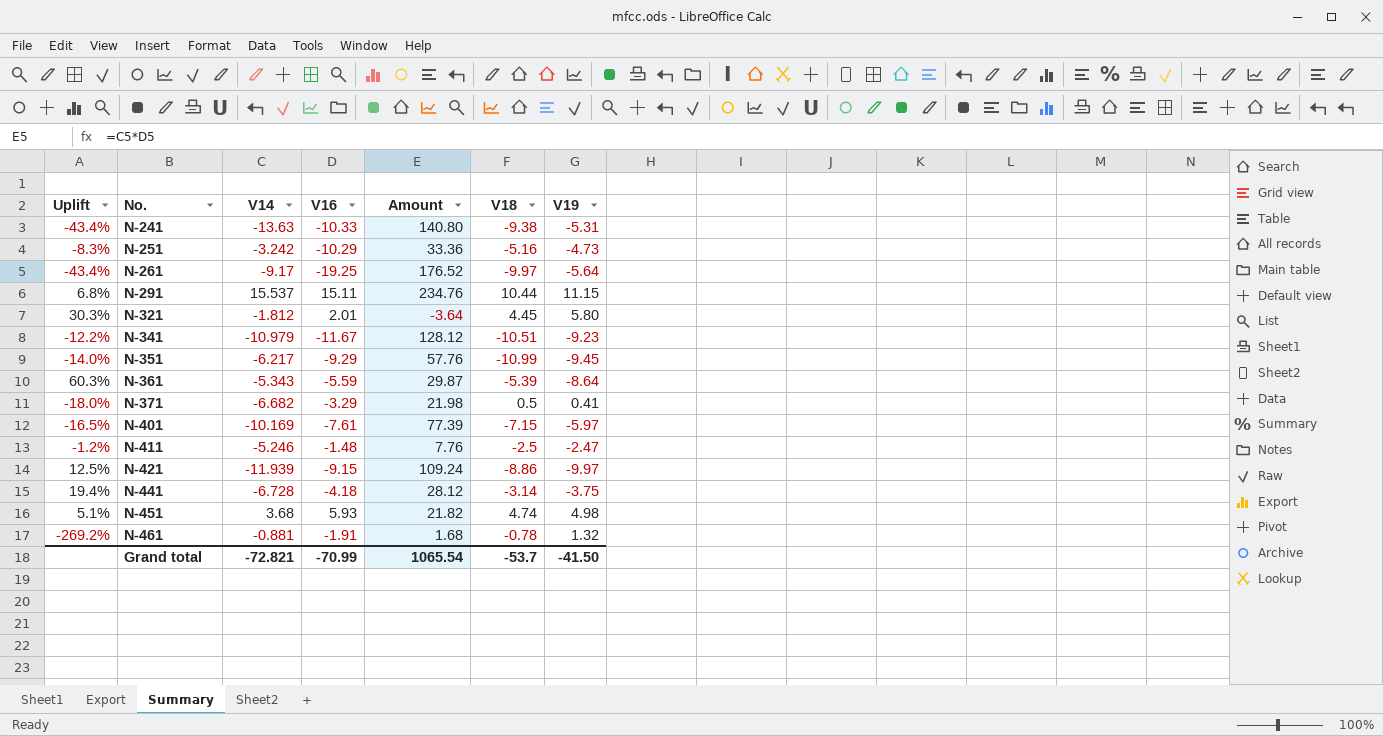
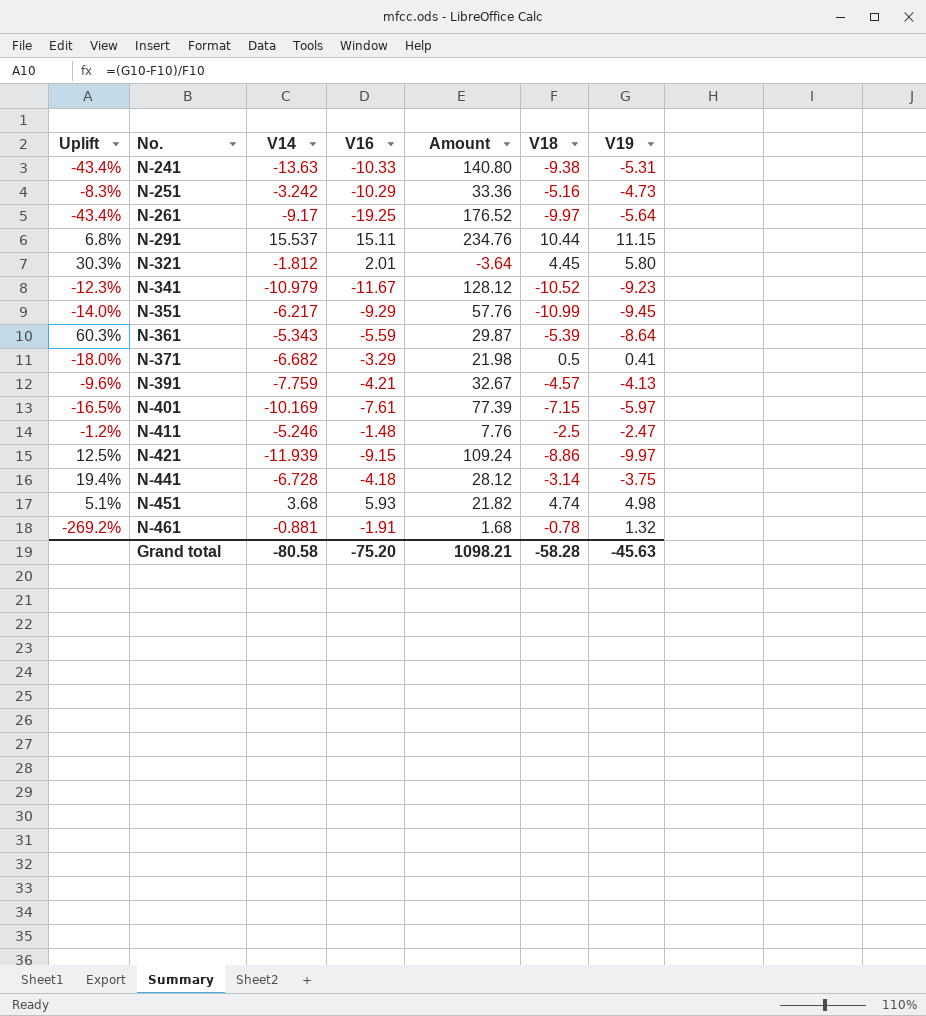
N-341 | Uplift: -12.2% -> -12.3%
N-341 | V18: -10.51 -> -10.52
row N-391: none -> -9.6% | -7.759 | -4.21 | 32.67 | -4.57 | -4.13
Grand total | V14: -72.821 -> -80.58
Grand total | V16: -70.99 -> -75.20
Grand total | Amount: 1065.54 -> 1098.21
Grand total | V18: -53.7 -> -58.28
Grand total | V19: -41.50 -> -45.63

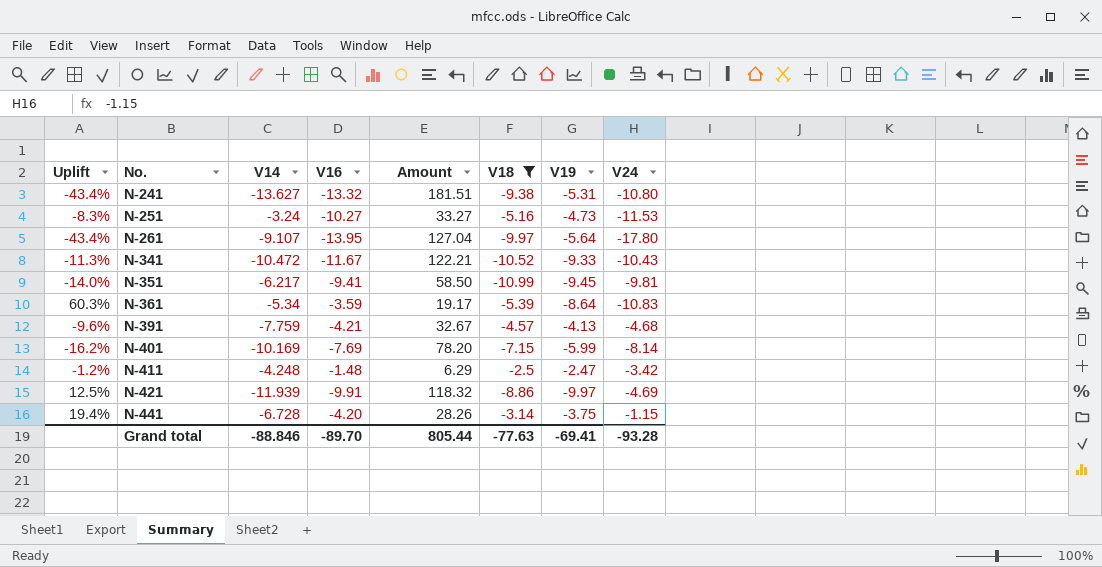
filter: none -> V18 <= -2.5
column V24 | position: none -> 8
N-241 | V14: -13.63 -> -13.627
N-241 | V16: -10.33 -> -13.32
N-241 | Amount: 140.80 -> 181.51
N-251 | V14: -3.242 -> -3.24
N-251 | V16: -10.29 -> -10.27
N-251 | Amount: 33.36 -> 33.27
N-261 | V14: -9.17 -> -9.107
N-261 | V16: -19.25 -> -13.95
N-261 | Amount: 176.52 -> 127.04
N-341 | Uplift: -12.3% -> -11.3%
N-341 | V14: -10.979 -> -10.472
N-341 | Amount: 128.12 -> 122.21
N-341 | V19: -9.23 -> -9.33
N-351 | V16: -9.29 -> -9.41
N-351 | Amount: 57.76 -> 58.50
N-361 | V14: -5.343 -> -5.34
N-361 | V16: -5.59 -> -3.59
N-361 | Amount: 29.87 -> 19.17
N-401 | Uplift: -16.5% -> -16.2%
N-401 | V16: -7.61 -> -7.69
N-401 | Amount: 77.39 -> 78.20
N-401 | V19: -5.97 -> -5.99
N-411 | V14: -5.246 -> -4.248
N-411 | Amount: 7.76 -> 6.29
N-421 | V16: -9.15 -> -9.91
N-421 | Amount: 109.24 -> 118.32
N-441 | V16: -4.18 -> -4.20
N-441 | Amount: 28.12 -> 28.26
Grand total | V14: -80.58 -> -88.846
Grand total | V16: -75.20 -> -89.70
Grand total | Amount: 1098.21 -> 805.44
Grand total | V18: -58.28 -> -77.63
Grand total | V19: -45.63 -> -69.41

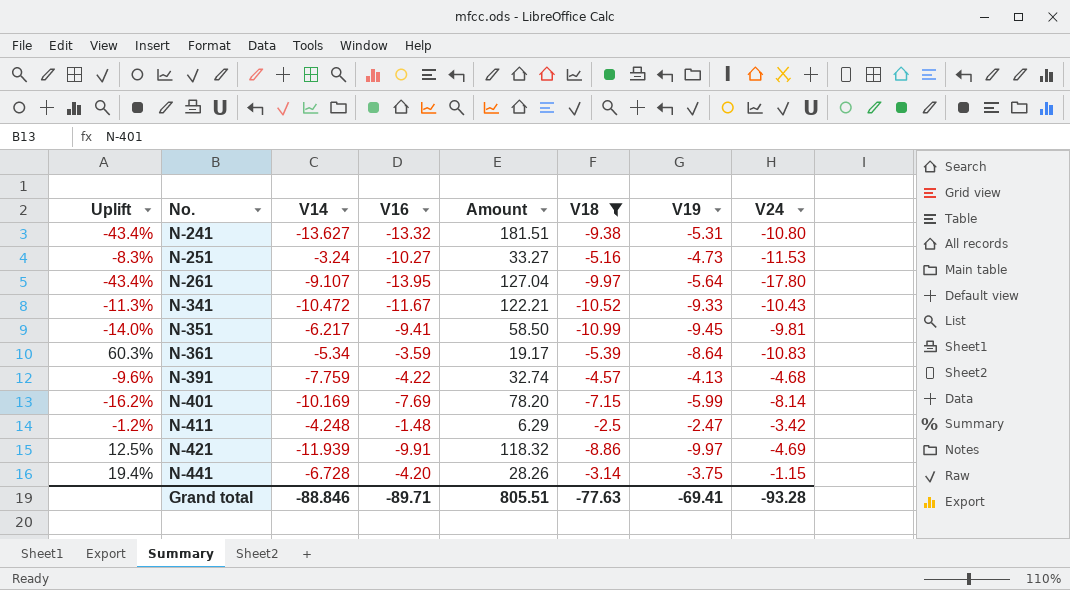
N-391 | V16: -4.21 -> -4.22
N-391 | Amount: 32.67 -> 32.74
Grand total | V16: -89.70 -> -89.71
Grand total | Amount: 805.44 -> 805.51

